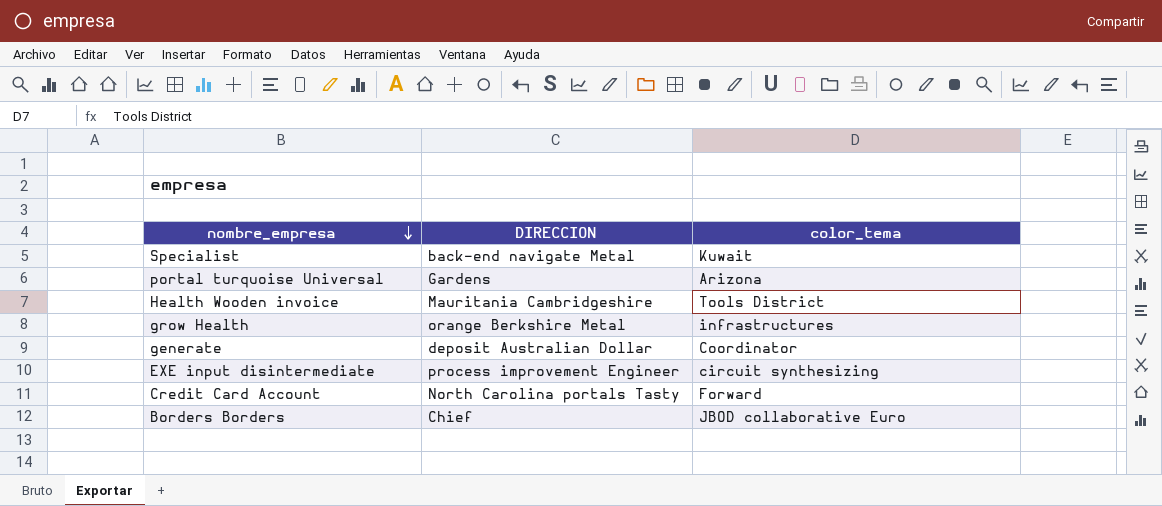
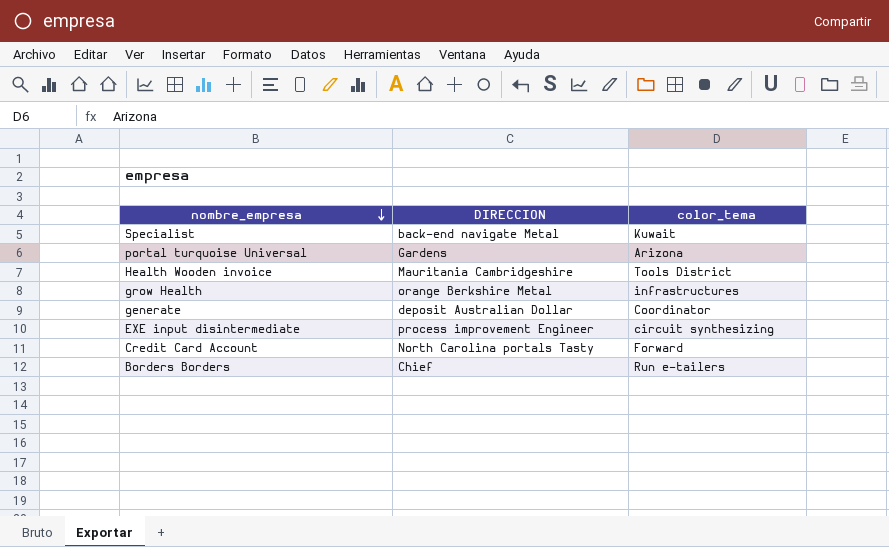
Borders Borders | color_tema: JBOD collaborative Euro -> Run e-tailers

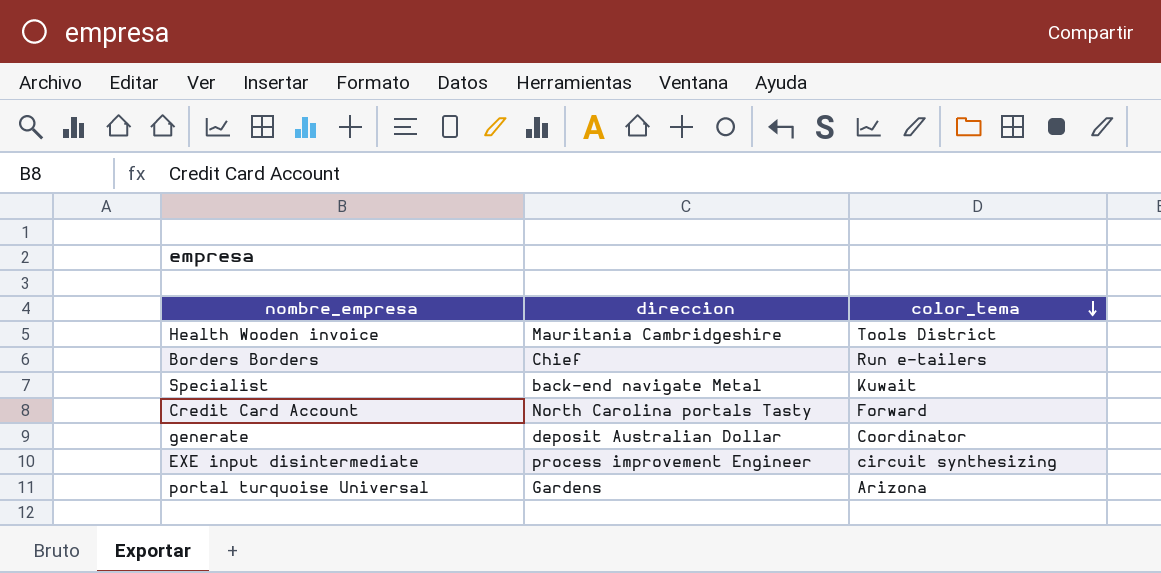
row order: nombre_empresa descending -> color_tema descending
column name: DIRECCION -> direccion
row grow Health: orange Berkshire Metal | infrastructures -> none

